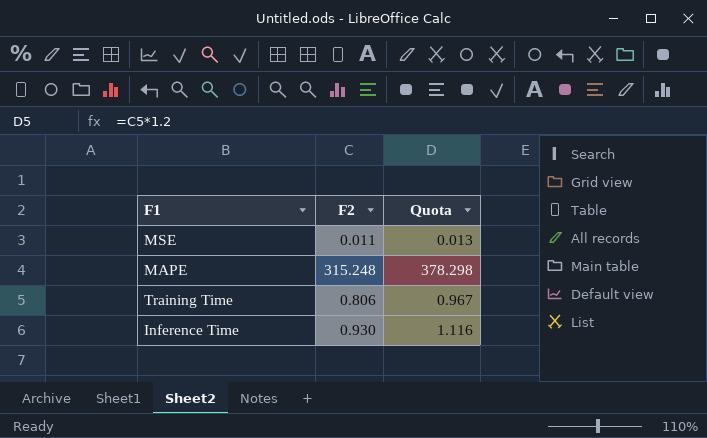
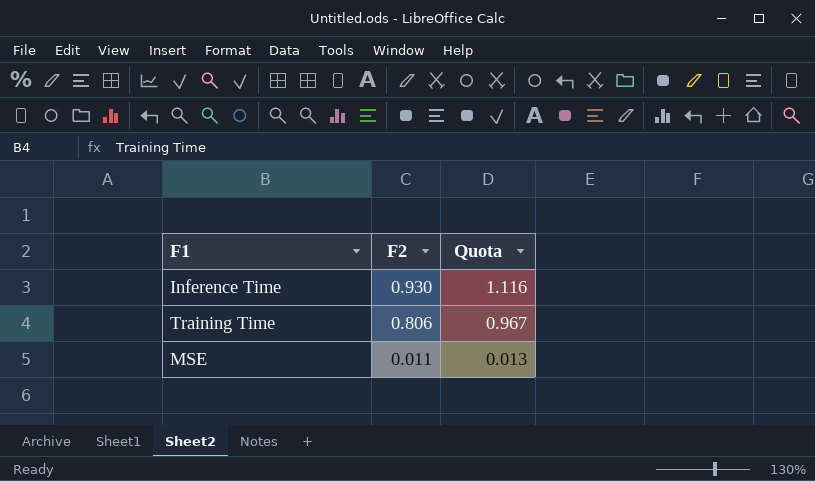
row order: none -> F2 descending
row MAPE: 315.248 | 378.298 -> none

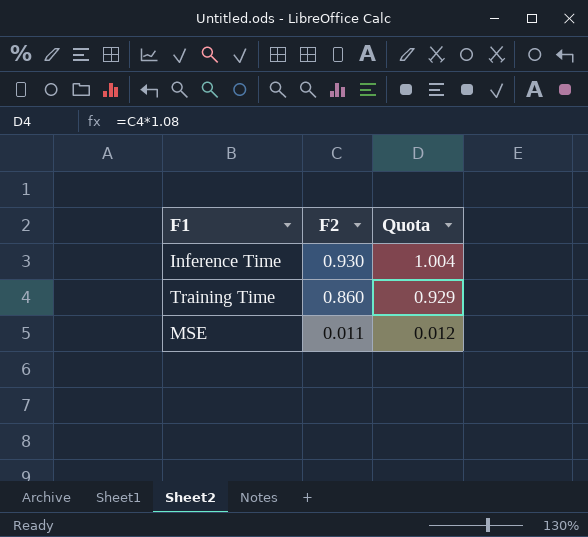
column Quota | formula: [F2] * 1.2 -> [F2] * 1.08
Training Time | F2: 0.806 -> 0.860

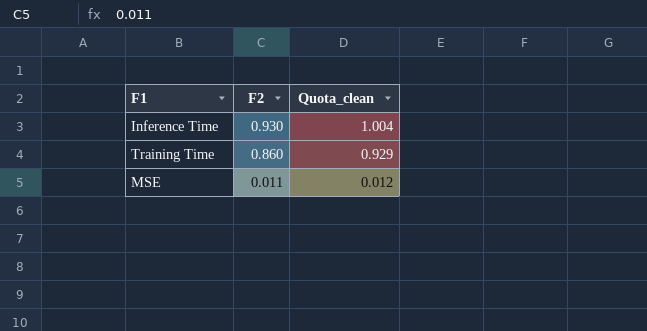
column name: Quota -> Quota_clean

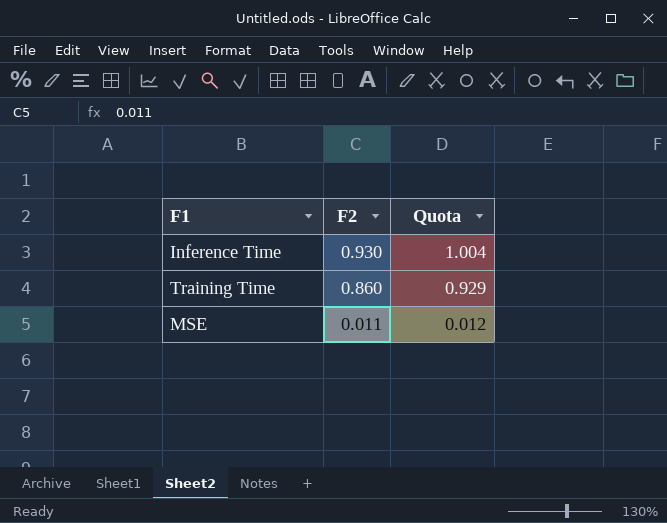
column name: Quota_clean -> Quota

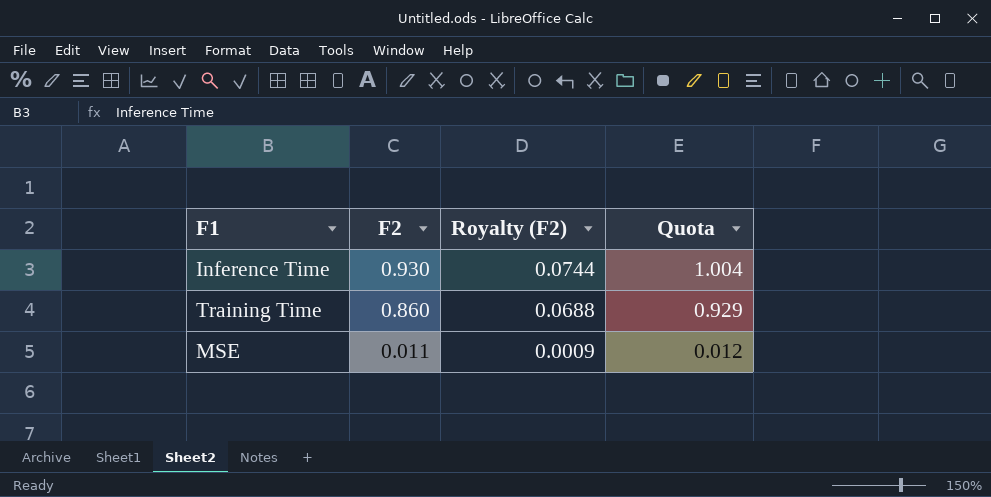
column Royalty (F2) | formula: none -> [F2] * 0.08

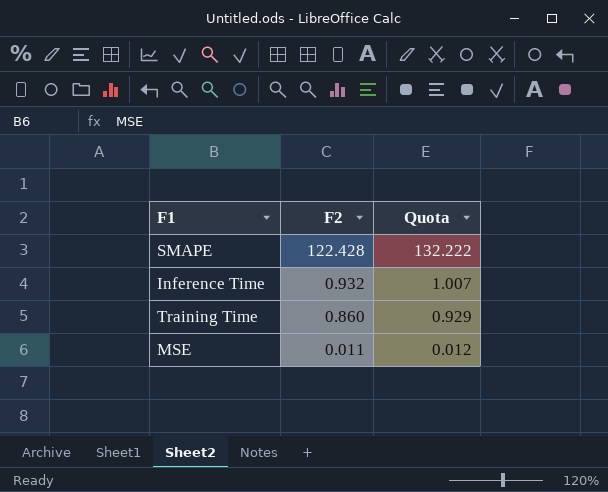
column Royalty (F2) | formula: [F2] * 0.08 -> none
row SMAPE: none -> 122.428 | 132.222
Inference Time | F2: 0.930 -> 0.932
Inference Time | Quota: 1.004 -> 1.007

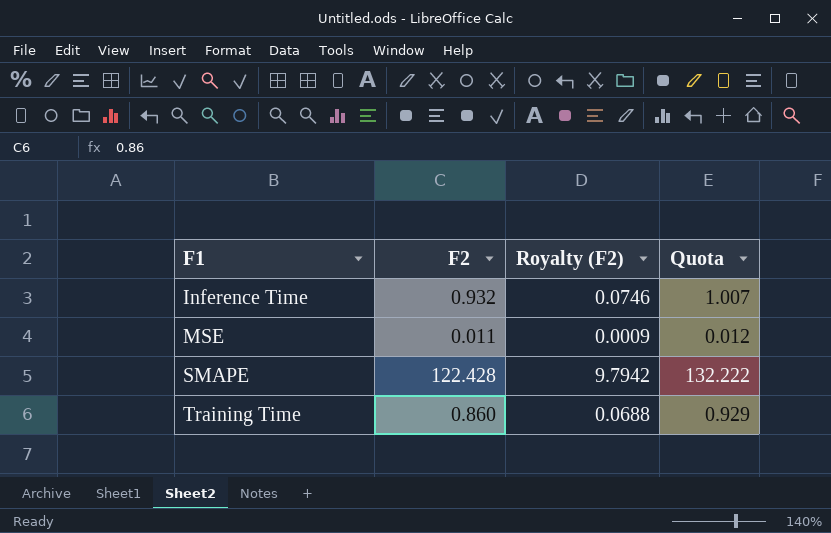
row order: F2 descending -> F1 ascending
column Royalty (F2) | formula: none -> [F2] * 0.08

